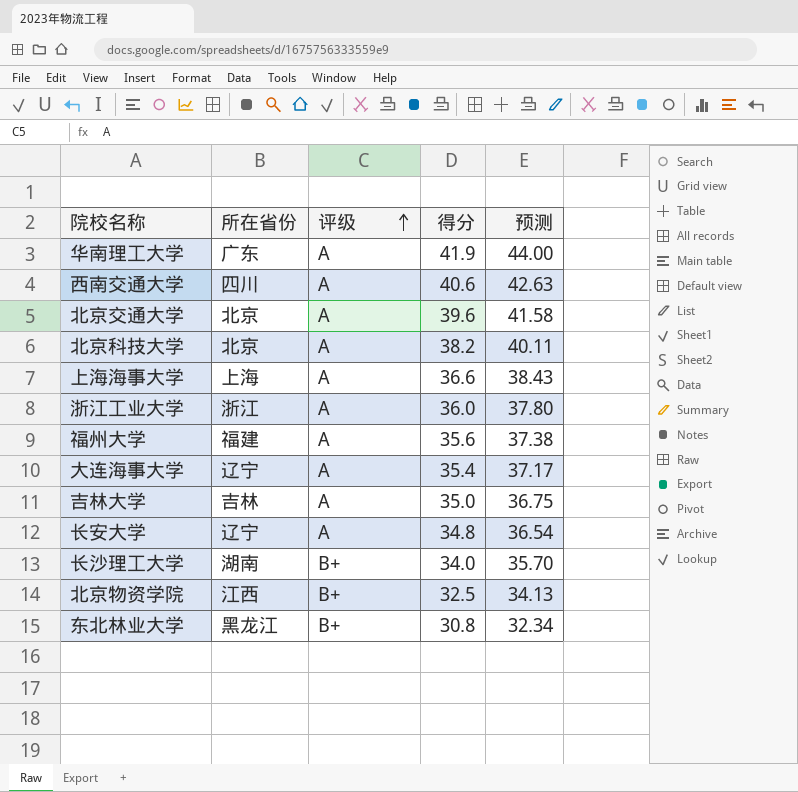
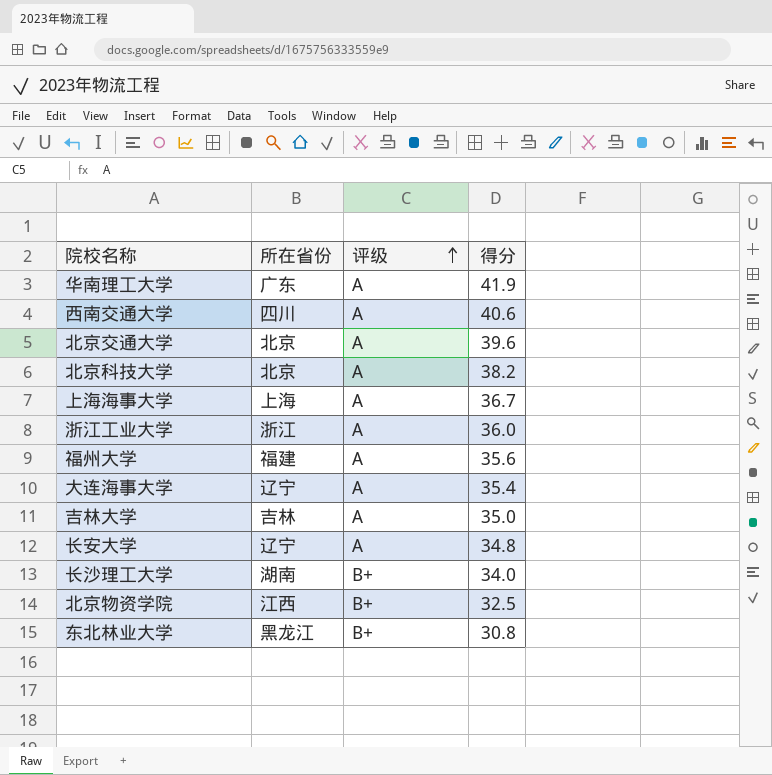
column 预测 | formula: [得分] * 1.05 -> none
上海海事大学 | 得分: 36.6 -> 36.7

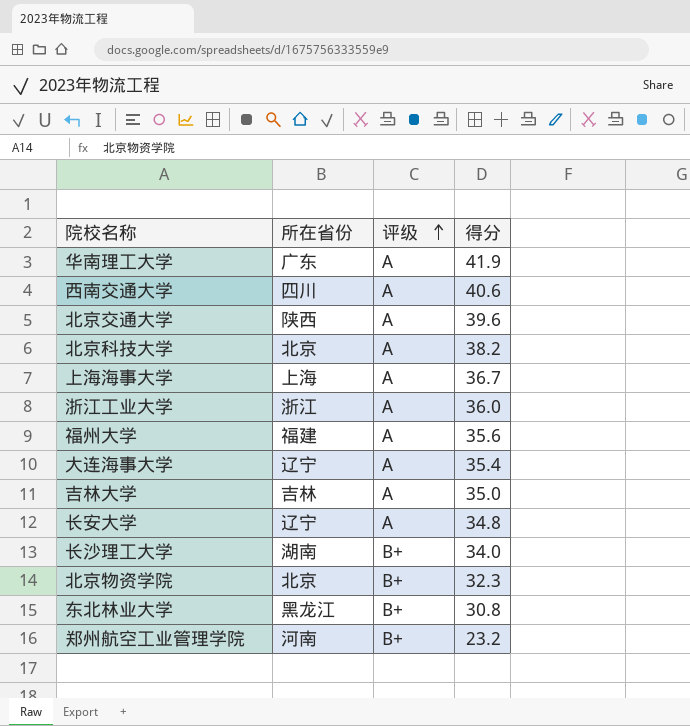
北京交通大学 | 所在省份: 北京 -> 陕西
北京物资学院 | 所在省份: 江西 -> 北京
北京物资学院 | 得分: 32.5 -> 32.3
row 郑州航空工业管理学院: none -> 河南 | B+ | 23.2

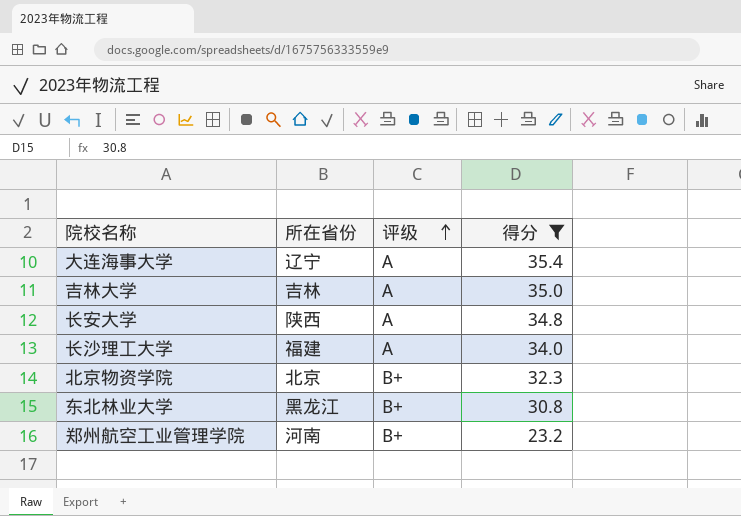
filter: none -> 得分 <= 35.4
长安大学 | 所在省份: 辽宁 -> 陕西
长沙理工大学 | 所在省份: 湖南 -> 福建
长沙理工大学 | 评级: B+ -> A

